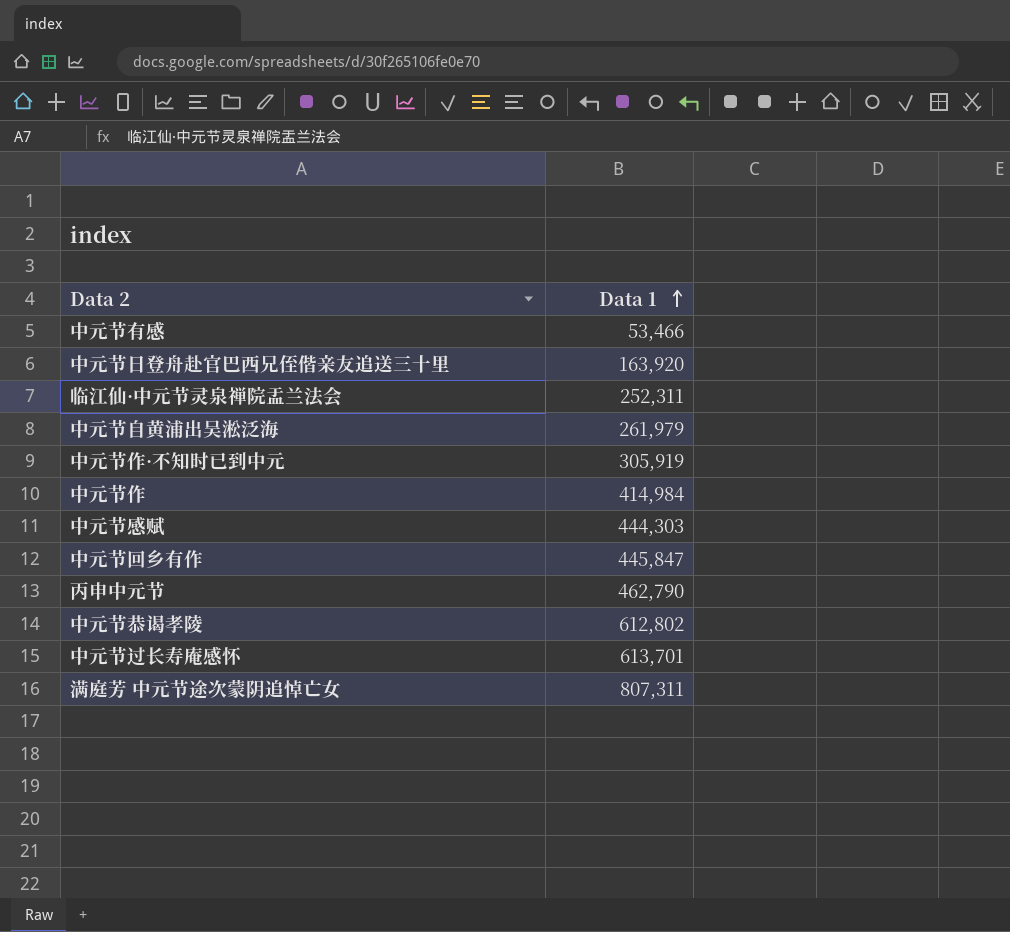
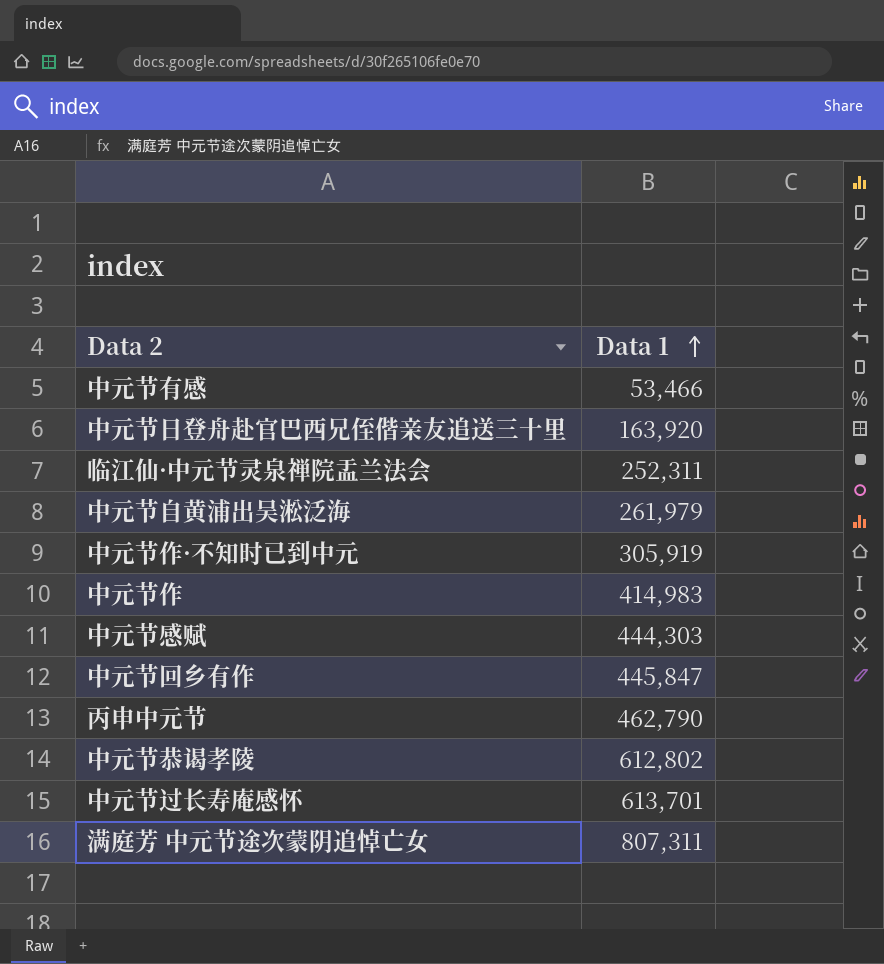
中元节作 | Data 1: 414,984 -> 414,983

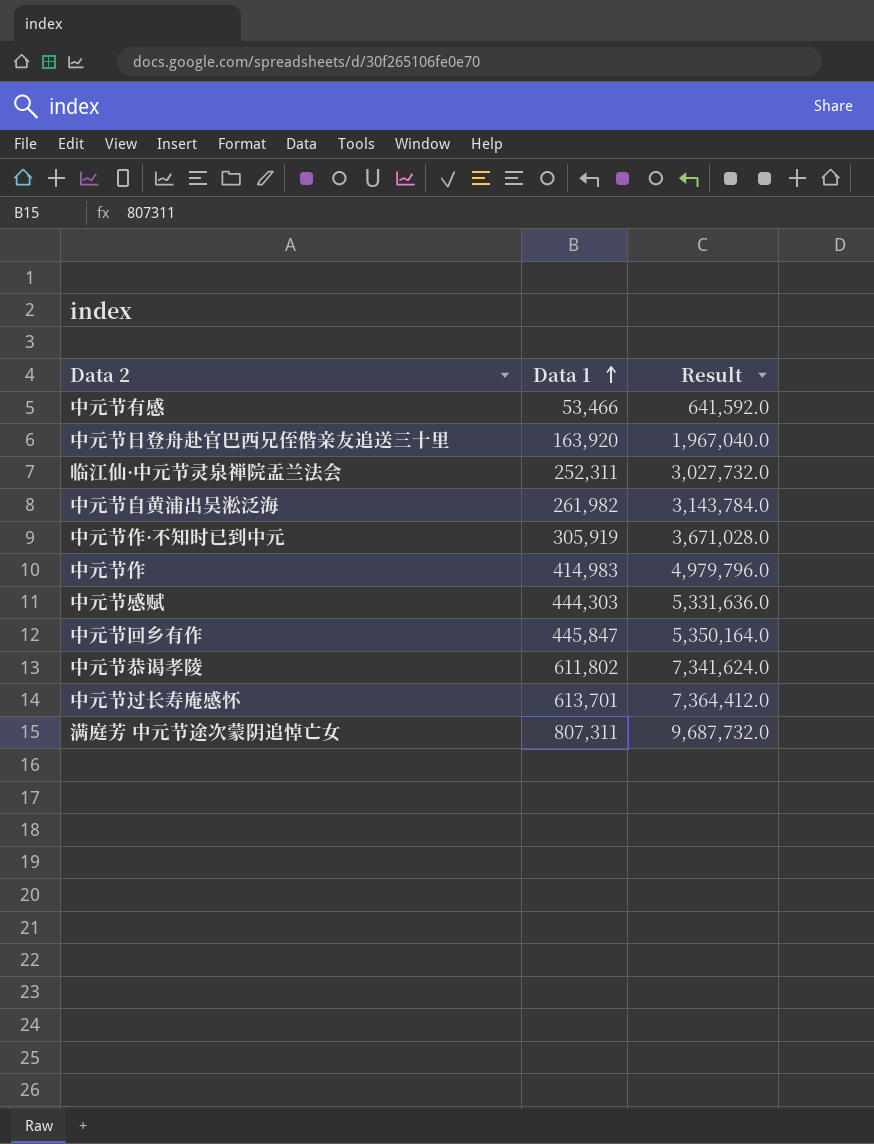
column Result | formula: none -> [Data 1] * 12
row 丙申中元节: 462,790 -> none
中元节自黄浦出吴淞泛海 | Data 1: 261,979 -> 261,982
中元节恭谒孝陵 | Data 1: 612,802 -> 611,802

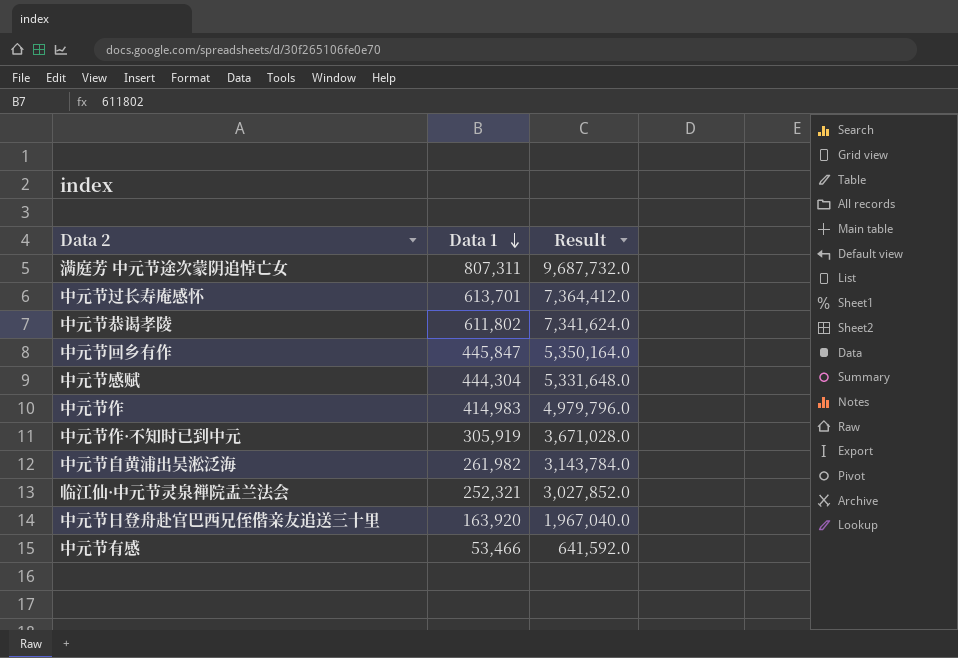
row order: Data 1 ascending -> Data 1 descending
中元节感赋 | Data 1: 444,303 -> 444,304
中元节感赋 | Result: 5,331,636.0 -> 5,331,648.0
临江仙·中元节灵泉禅院盂兰法会 | Data 1: 252,311 -> 252,321
临江仙·中元节灵泉禅院盂兰法会 | Result: 3,027,732.0 -> 3,027,852.0

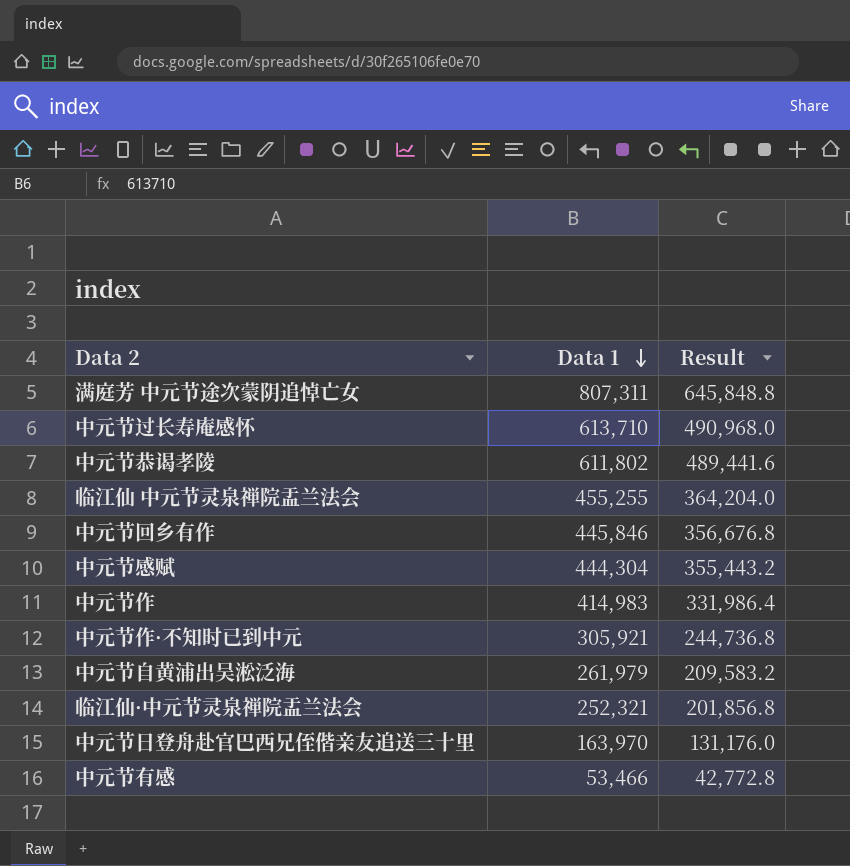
column Result | formula: [Data 1] * 12 -> [Data 1] * 0.8
中元节过长寿庵感怀 | Data 1: 613,701 -> 613,710
row 临江仙 中元节灵泉禅院盂兰法会: none -> 455,255 | 364,204.0
中元节回乡有作 | Data 1: 445,847 -> 445,846
中元节作·不知时已到中元 | Data 1: 305,919 -> 305,921
中元节自黄浦出吴淞泛海 | Data 1: 261,982 -> 261,979
中元节日登舟赴官巴西兄侄偕亲友追送三十里 | Data 1: 163,920 -> 163,970

